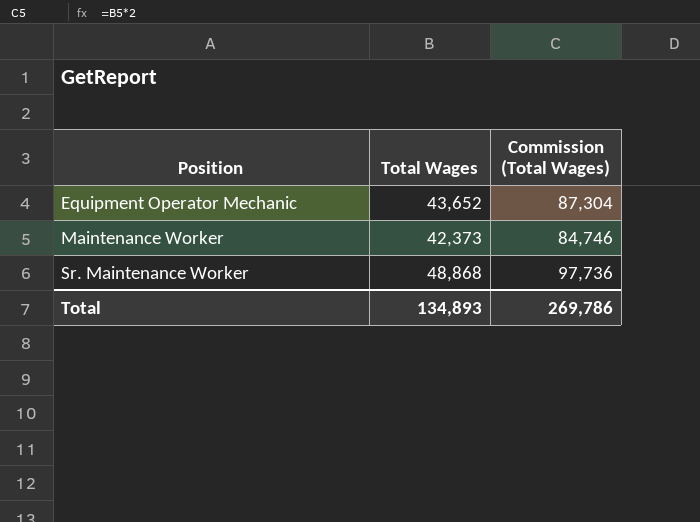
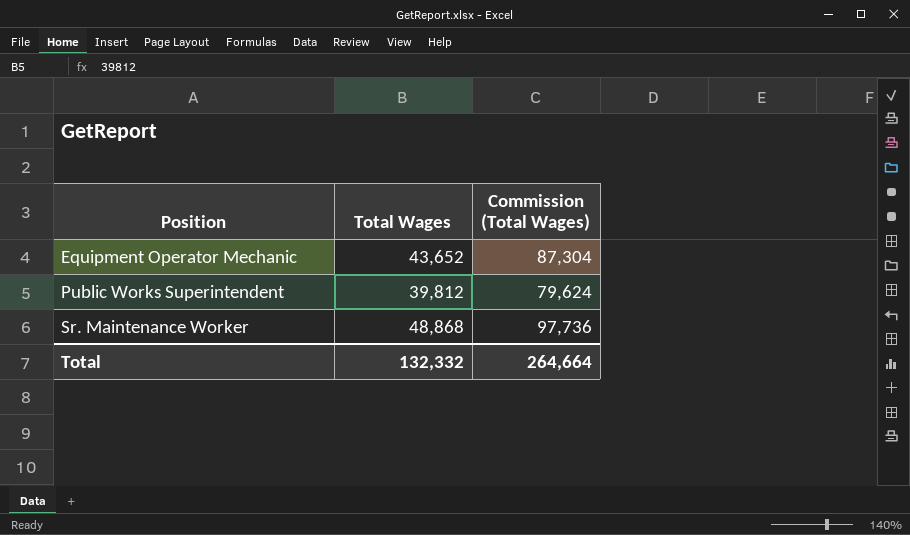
row Maintenance Worker: 42,373 | 84,746 -> none
row Public Works Superintendent: none -> 39,812 | 79,624
Total | Total Wages: 134,893 -> 132,332
Total | Commission (Total Wages): 269,786 -> 264,664

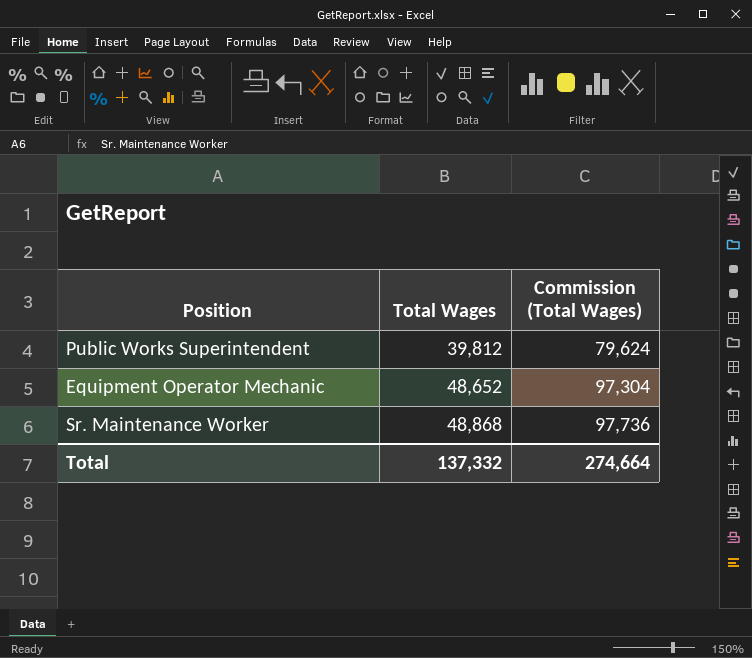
row order: Position ascending -> Total Wages ascending
Equipment Operator Mechanic | Total Wages: 43,652 -> 48,652
Equipment Operator Mechanic | Commission (Total Wages): 87,304 -> 97,304
Total | Total Wages: 132,332 -> 137,332
Total | Commission (Total Wages): 264,664 -> 274,664

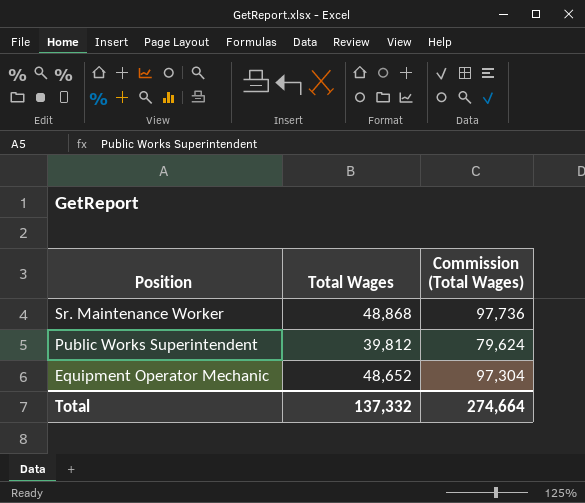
row order: Total Wages ascending -> Position descending

